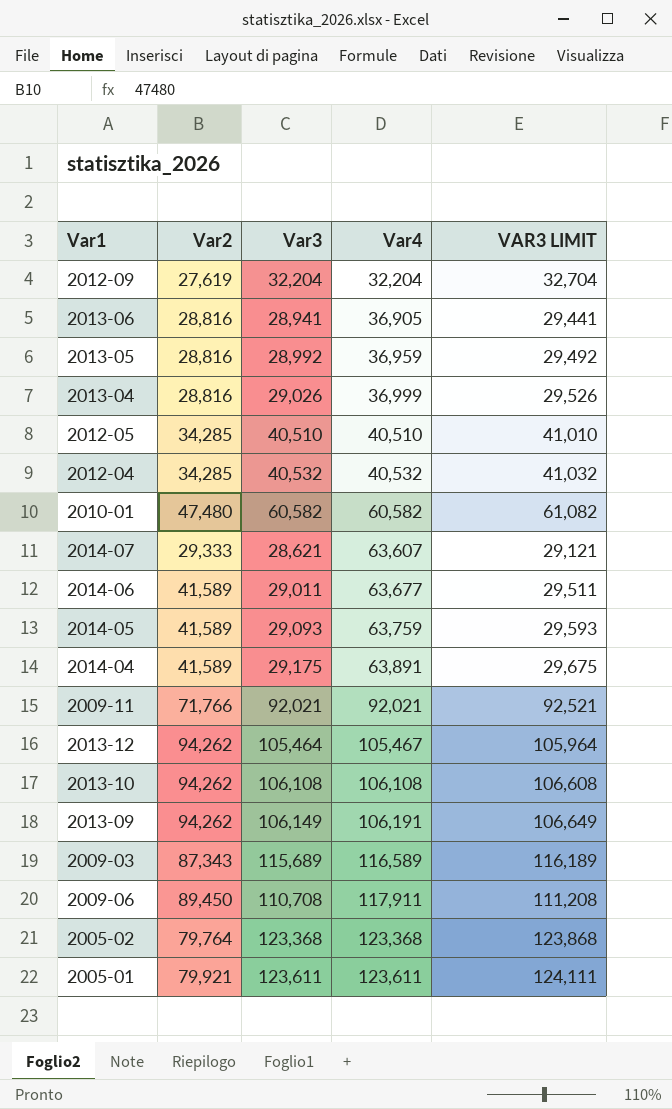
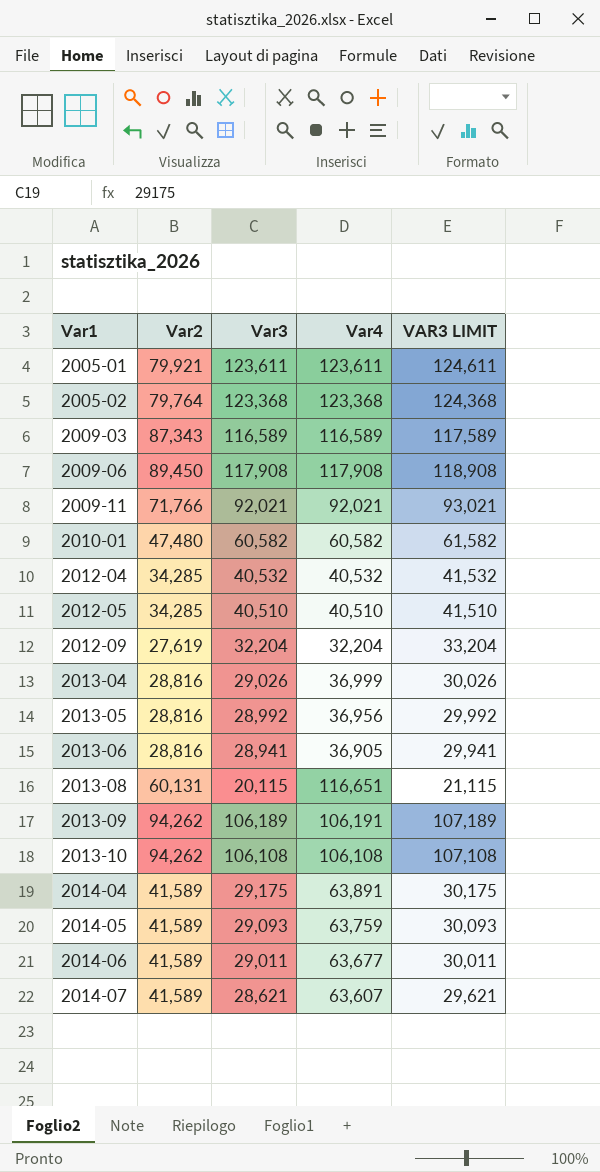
row order: Var4 ascending -> Var1 ascending
column VAR3 LIMIT | formula: [Var3] + 500 -> [Var3] + 1000
row 2013-12: 94,262 | 105,464 | 105,467 | 105,964 -> none
2009-03 | Var3: 115,689 -> 116,589
2009-06 | Var3: 110,708 -> 117,908
2009-06 | Var4: 117,911 -> 117,908
2013-05 | Var4: 36,959 -> 36,956
row 2013-08: none -> 60,131 | 20,115 | 116,651 | 21,115
2013-09 | Var3: 106,149 -> 106,189
2014-07 | Var2: 29,333 -> 41,589

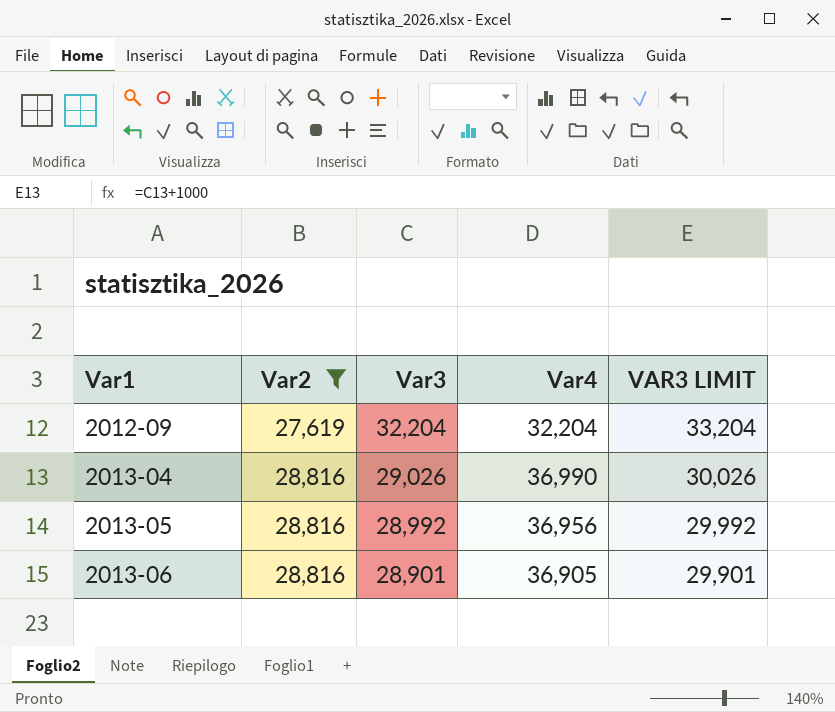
filter: none -> Var2 <= 28,816
2013-04 | Var4: 36,999 -> 36,990
2013-06 | Var3: 28,941 -> 28,901
2013-06 | VAR3 LIMIT: 29,941 -> 29,901

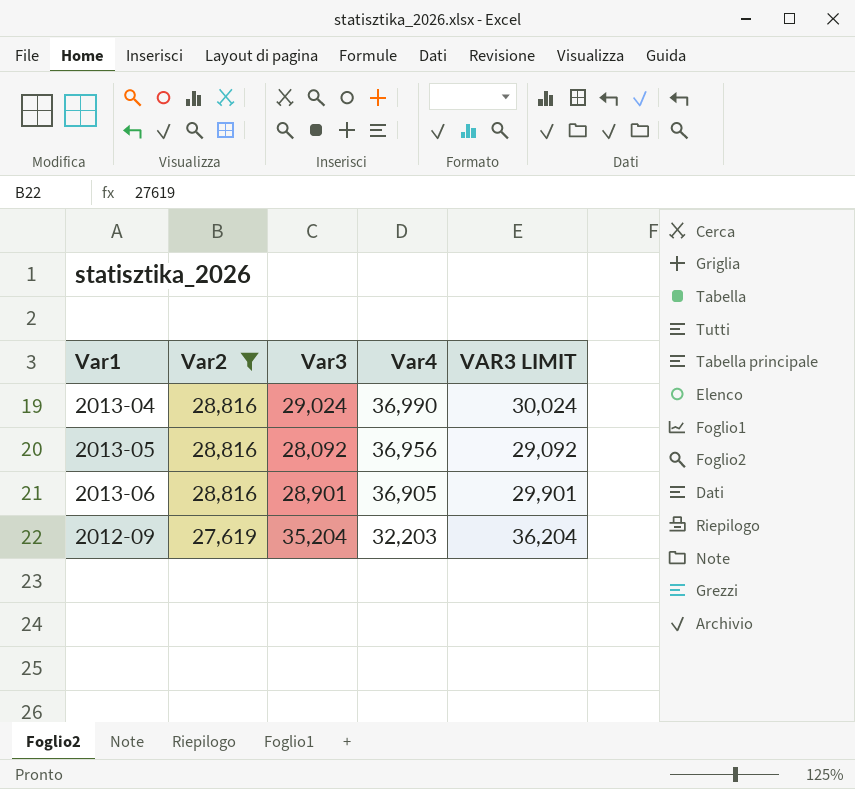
row order: Var1 ascending -> Var2 descending
2013-04 | Var3: 29,026 -> 29,024
2013-04 | VAR3 LIMIT: 30,026 -> 30,024
2013-05 | Var3: 28,992 -> 28,092
2013-05 | VAR3 LIMIT: 29,992 -> 29,092
2012-09 | Var3: 32,204 -> 35,204
2012-09 | Var4: 32,204 -> 32,203
2012-09 | VAR3 LIMIT: 33,204 -> 36,204

